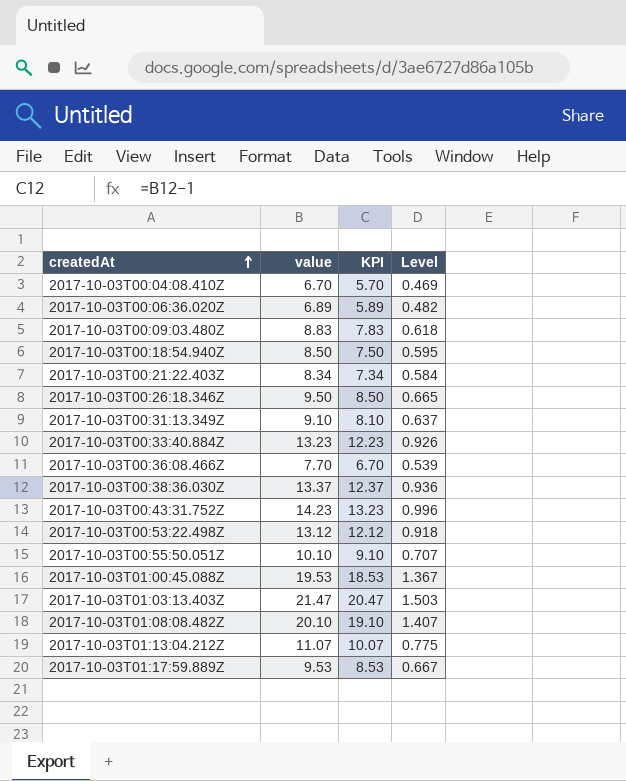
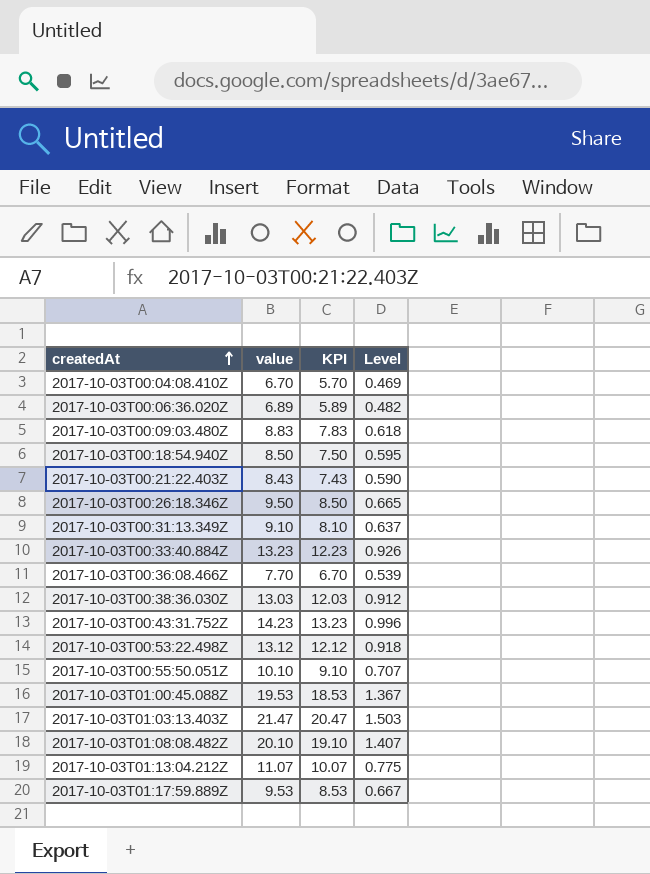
2017-10-03T00:21:22.403Z | value: 8.34 -> 8.43
2017-10-03T00:21:22.403Z | KPI: 7.34 -> 7.43
2017-10-03T00:21:22.403Z | Level: 0.584 -> 0.590
2017-10-03T00:38:36.030Z | value: 13.37 -> 13.03
2017-10-03T00:38:36.030Z | KPI: 12.37 -> 12.03
2017-10-03T00:38:36.030Z | Level: 0.936 -> 0.912

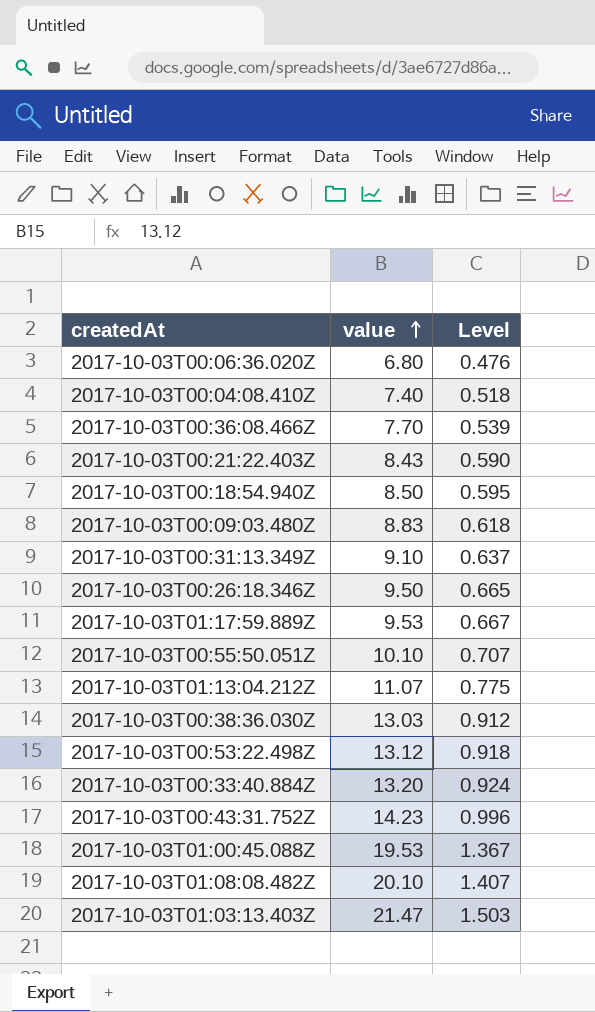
row order: createdAt ascending -> value ascending
column KPI | formula: [value] - 1 -> none
2017-10-03T00:06:36.020Z | value: 6.89 -> 6.80
2017-10-03T00:06:36.020Z | Level: 0.482 -> 0.476
2017-10-03T00:04:08.410Z | value: 6.70 -> 7.40
2017-10-03T00:04:08.410Z | Level: 0.469 -> 0.518
2017-10-03T00:33:40.884Z | value: 13.23 -> 13.20
2017-10-03T00:33:40.884Z | Level: 0.926 -> 0.924

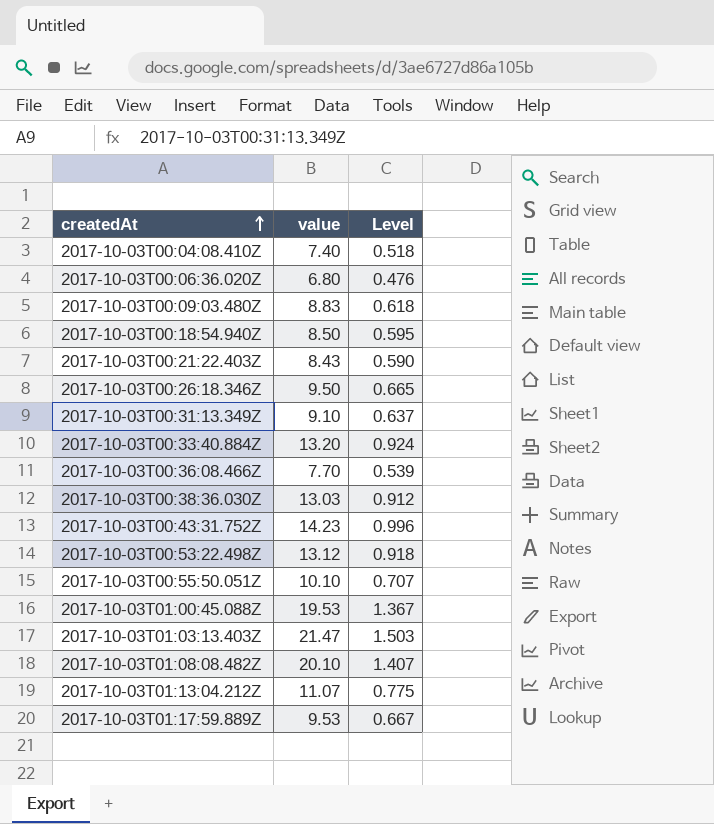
row order: value ascending -> createdAt ascending

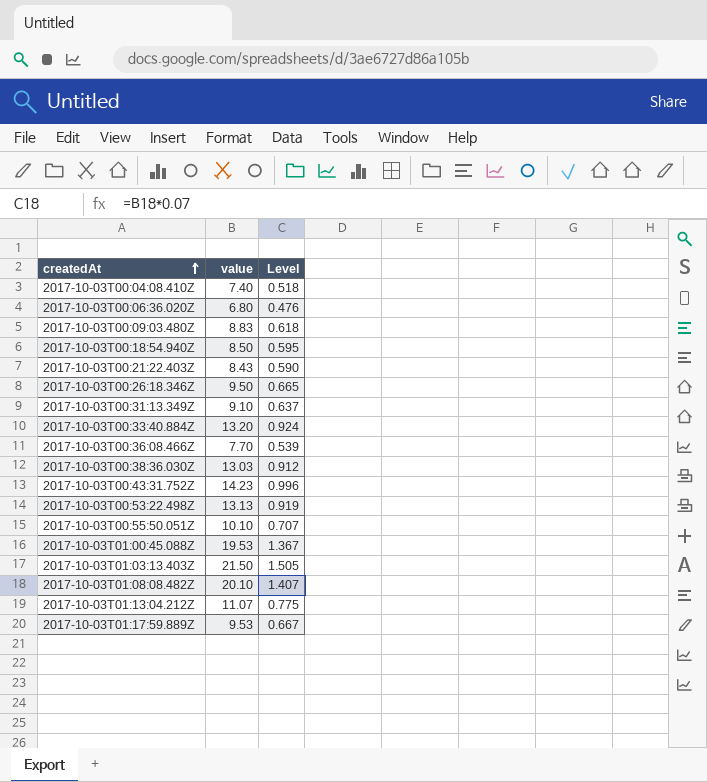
2017-10-03T00:53:22.498Z | value: 13.12 -> 13.13
2017-10-03T00:53:22.498Z | Level: 0.918 -> 0.919
2017-10-03T01:03:13.403Z | value: 21.47 -> 21.50
2017-10-03T01:03:13.403Z | Level: 1.503 -> 1.505

